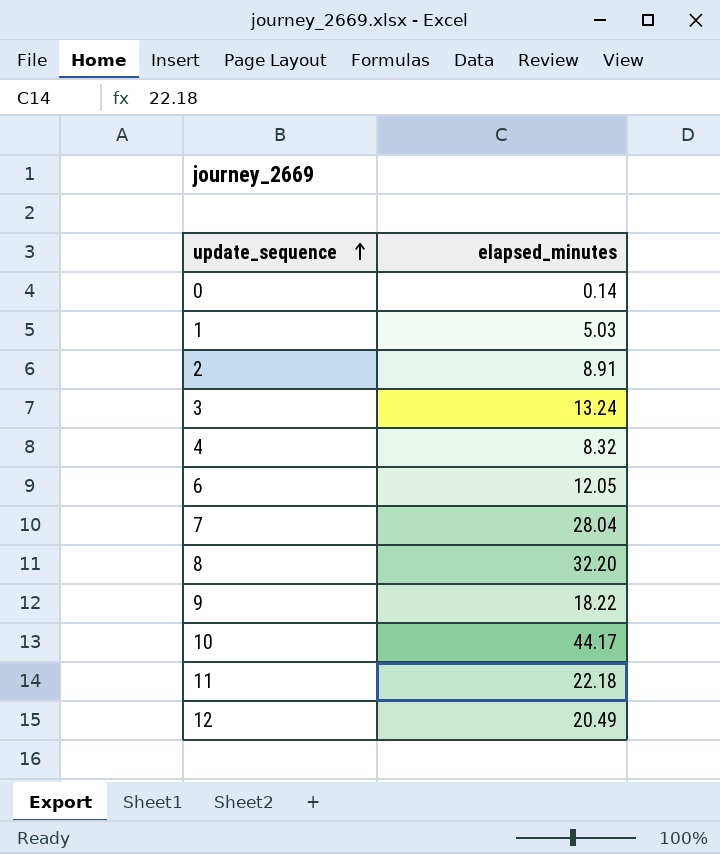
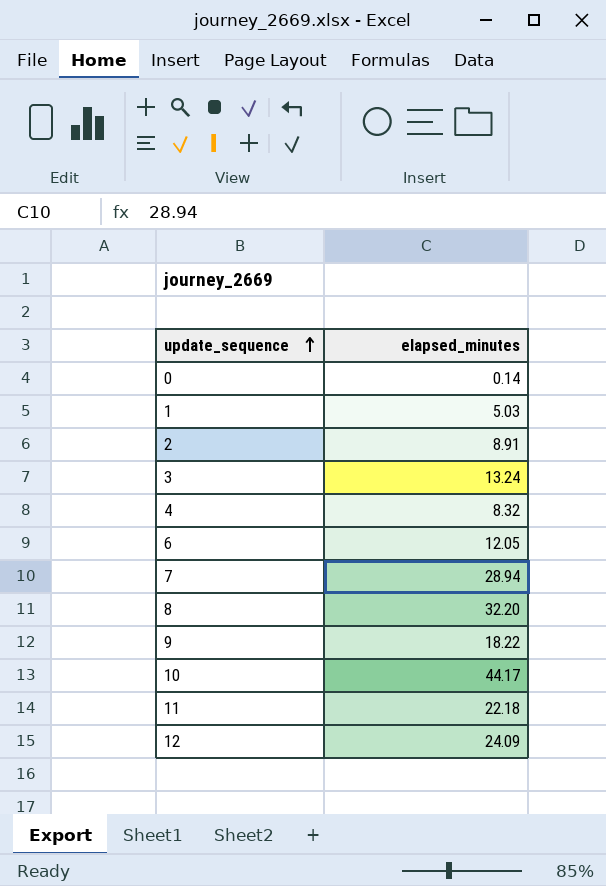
7 | elapsed_minutes: 28.04 -> 28.94
12 | elapsed_minutes: 20.49 -> 24.09

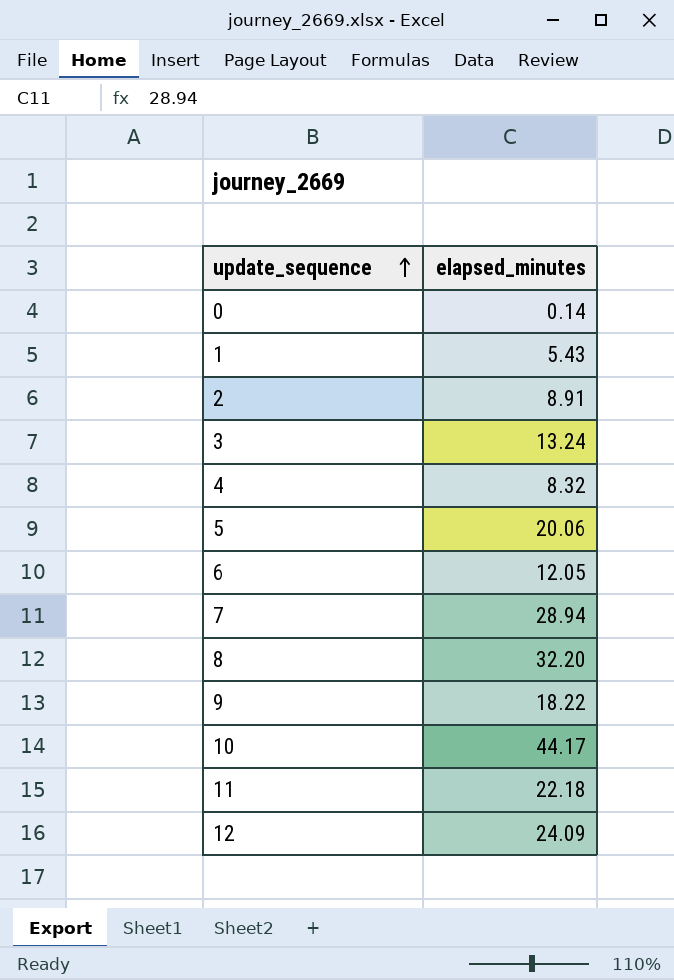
1 | elapsed_minutes: 5.03 -> 5.43
row 5: none -> 20.06

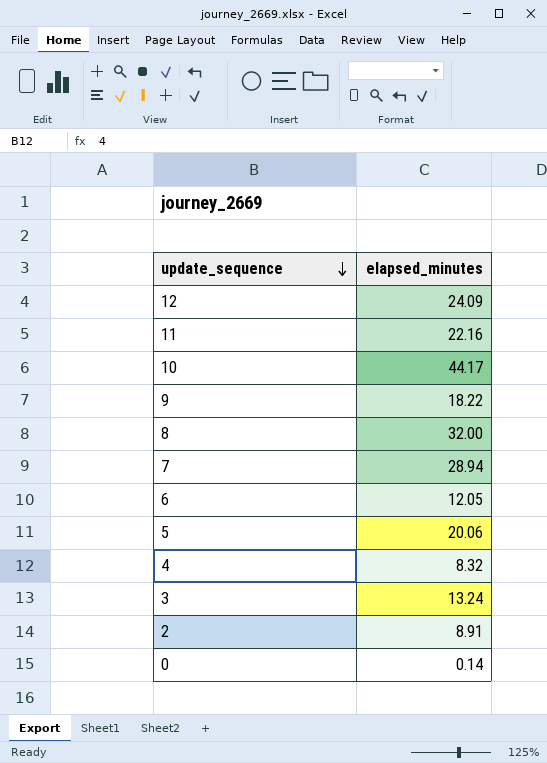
row order: update_sequence ascending -> update_sequence descending
row 1: 5.43 -> none
11 | elapsed_minutes: 22.18 -> 22.16
8 | elapsed_minutes: 32.20 -> 32.00

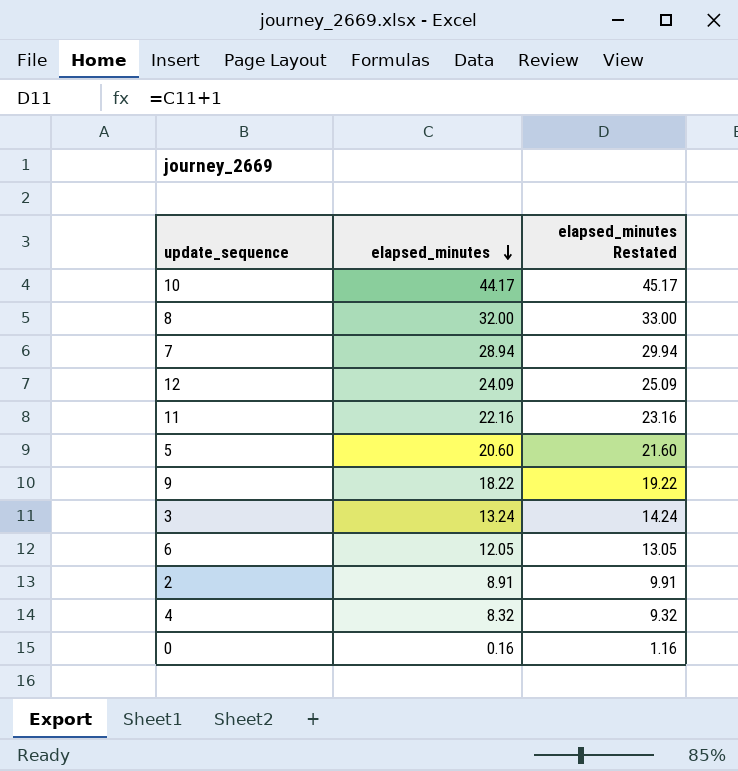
row order: update_sequence descending -> elapsed_minutes descending
column elapsed_minutes Restated | formula: none -> [elapsed_minutes] + 1
5 | elapsed_minutes: 20.06 -> 20.60
0 | elapsed_minutes: 0.14 -> 0.16

